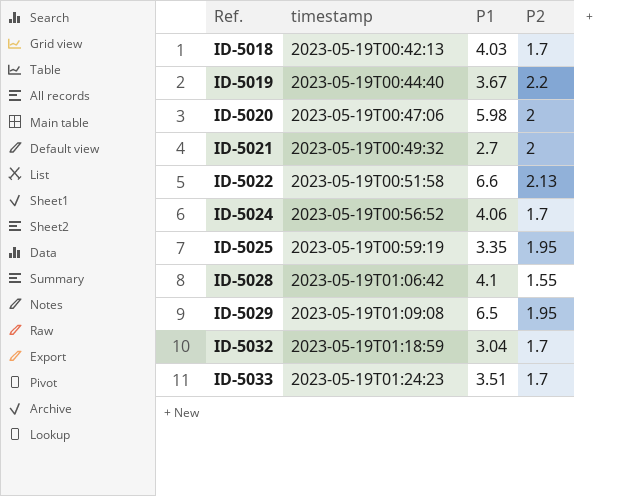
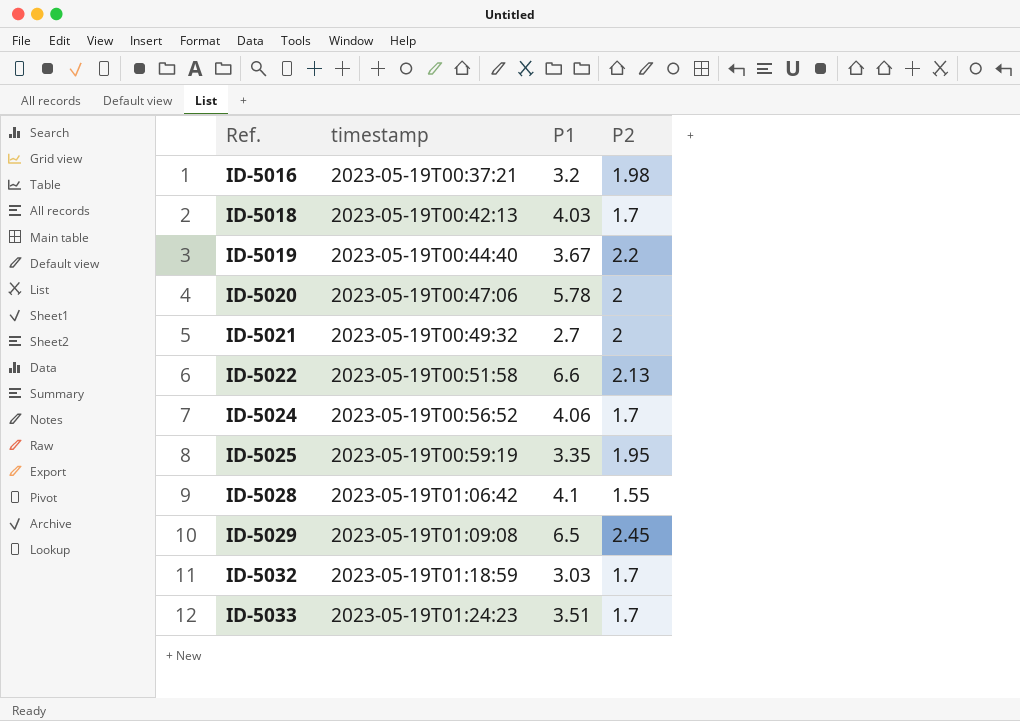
row ID-5016: none -> 2023-05-19T00:37:21 | 3.2 | 1.98
ID-5020 | P1: 5.98 -> 5.78
ID-5029 | P2: 1.95 -> 2.45
ID-5032 | P1: 3.04 -> 3.03

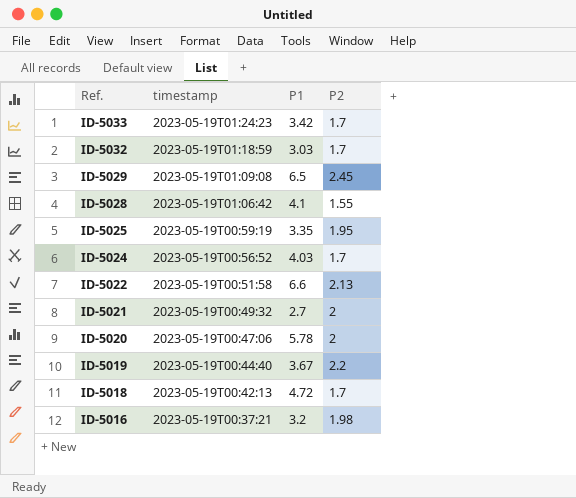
row order: Ref. ascending -> Ref. descending
ID-5033 | P1: 3.51 -> 3.42
ID-5024 | P1: 4.06 -> 4.03
ID-5018 | P1: 4.03 -> 4.72

